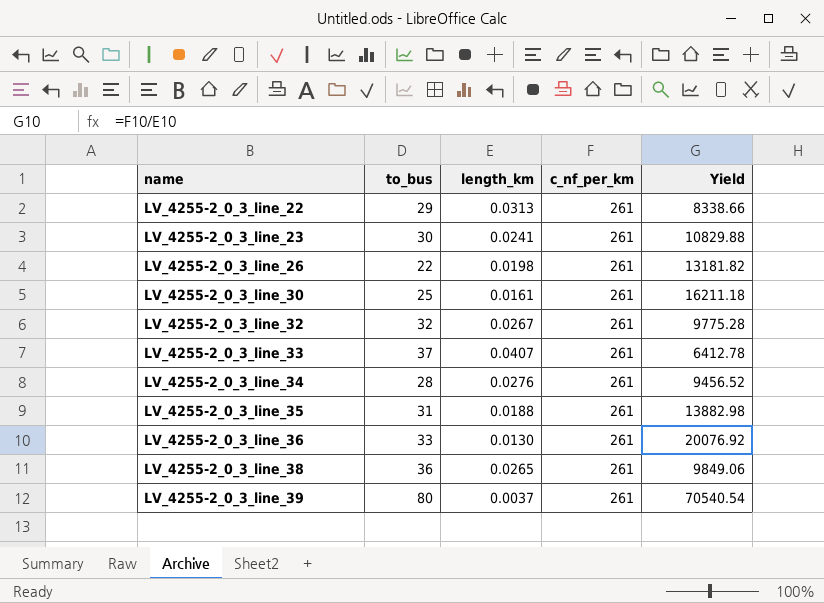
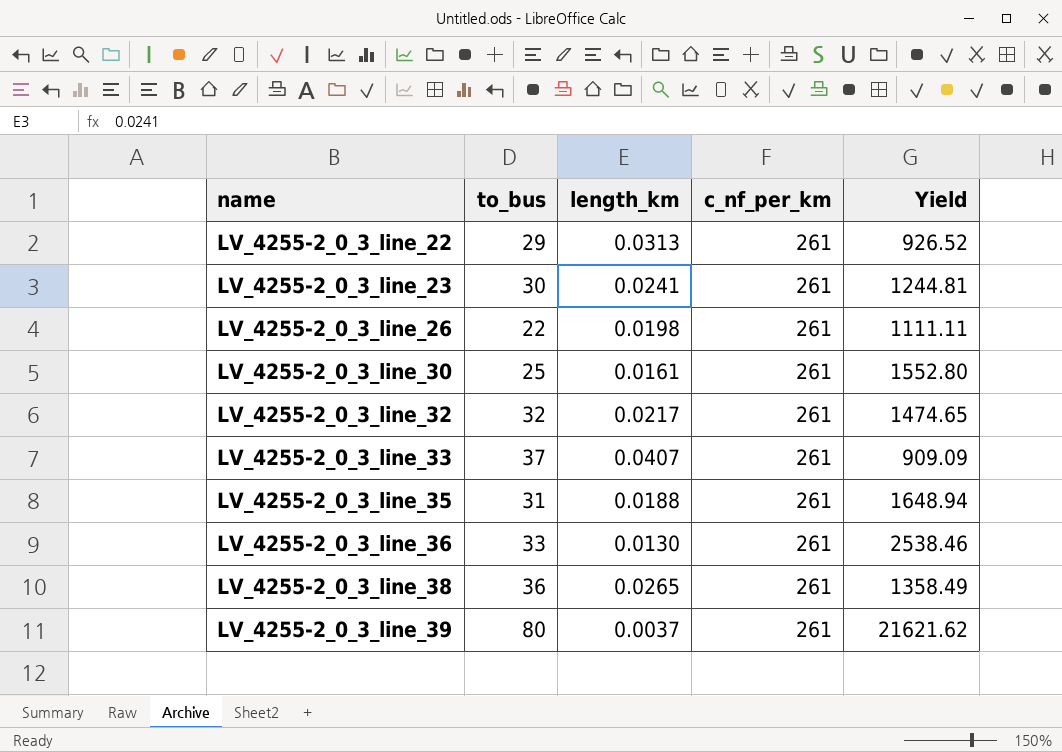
column Yield | formula: [c_nf_per_km] / [length_km] -> [to_bus] / [length_km]
row LV_4255-2_0_3_line_34: 28 | 0.0276 | 261 | 9456.52 -> none
LV_4255-2_0_3_line_32 | length_km: 0.0267 -> 0.0217

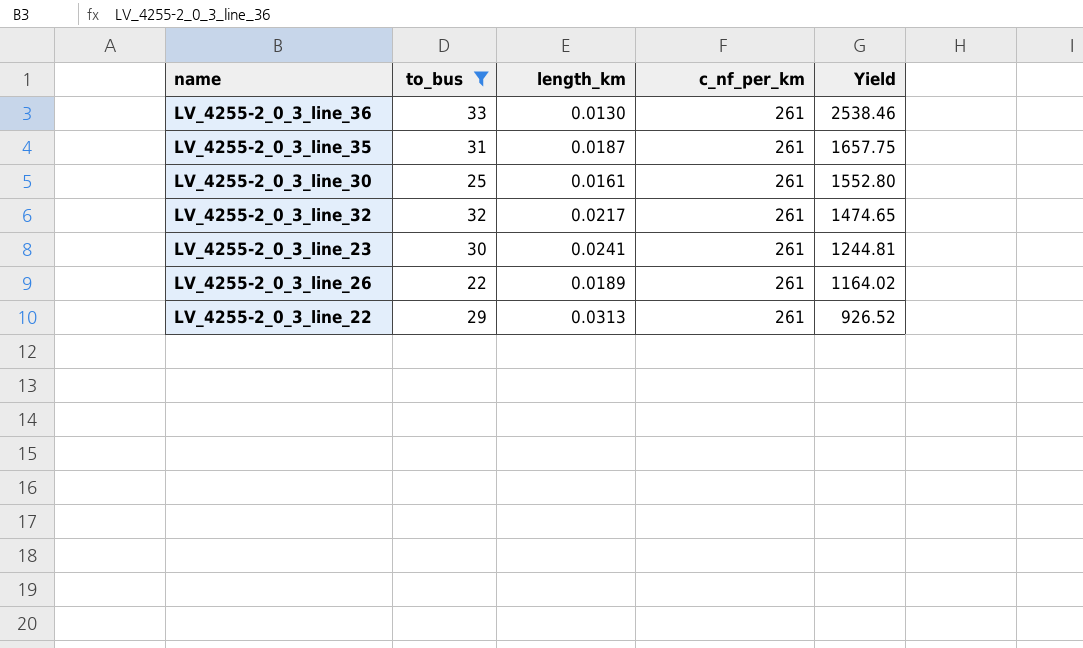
filter: none -> to_bus <= 33
row order: name ascending -> Yield descending
LV_4255-2_0_3_line_35 | length_km: 0.0188 -> 0.0187
LV_4255-2_0_3_line_35 | Yield: 1648.94 -> 1657.75
LV_4255-2_0_3_line_26 | length_km: 0.0198 -> 0.0189
LV_4255-2_0_3_line_26 | Yield: 1111.11 -> 1164.02

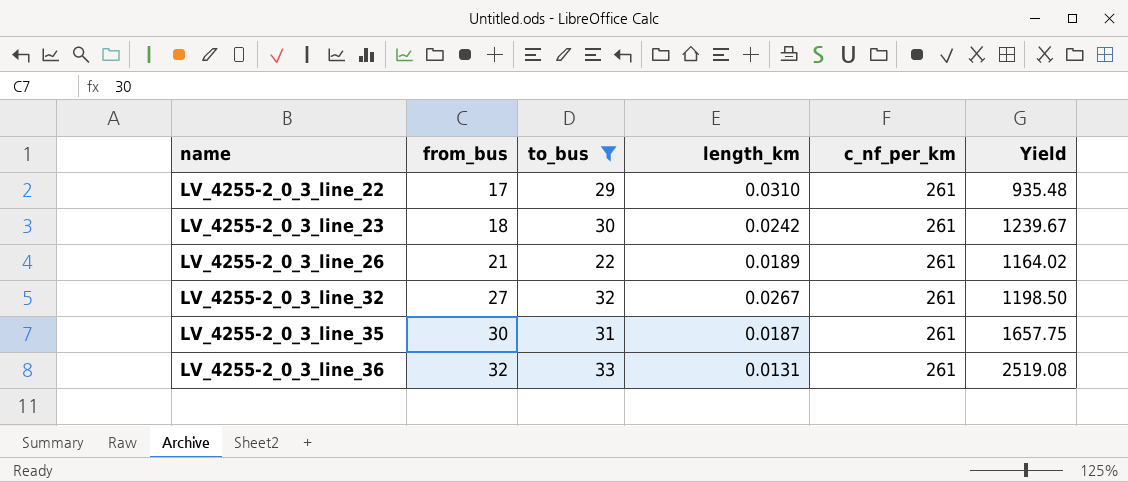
row order: Yield descending -> name ascending
column from_bus | position: none -> 2
row LV_4255-2_0_3_line_30: 25 | 0.0161 | 261 | 1552.80 -> none
LV_4255-2_0_3_line_22 | length_km: 0.0313 -> 0.0310
LV_4255-2_0_3_line_22 | Yield: 926.52 -> 935.48
LV_4255-2_0_3_line_23 | length_km: 0.0241 -> 0.0242
LV_4255-2_0_3_line_23 | Yield: 1244.81 -> 1239.67
LV_4255-2_0_3_line_32 | length_km: 0.0217 -> 0.0267
LV_4255-2_0_3_line_32 | Yield: 1474.65 -> 1198.50
LV_4255-2_0_3_line_36 | length_km: 0.0130 -> 0.0131
LV_4255-2_0_3_line_36 | Yield: 2538.46 -> 2519.08

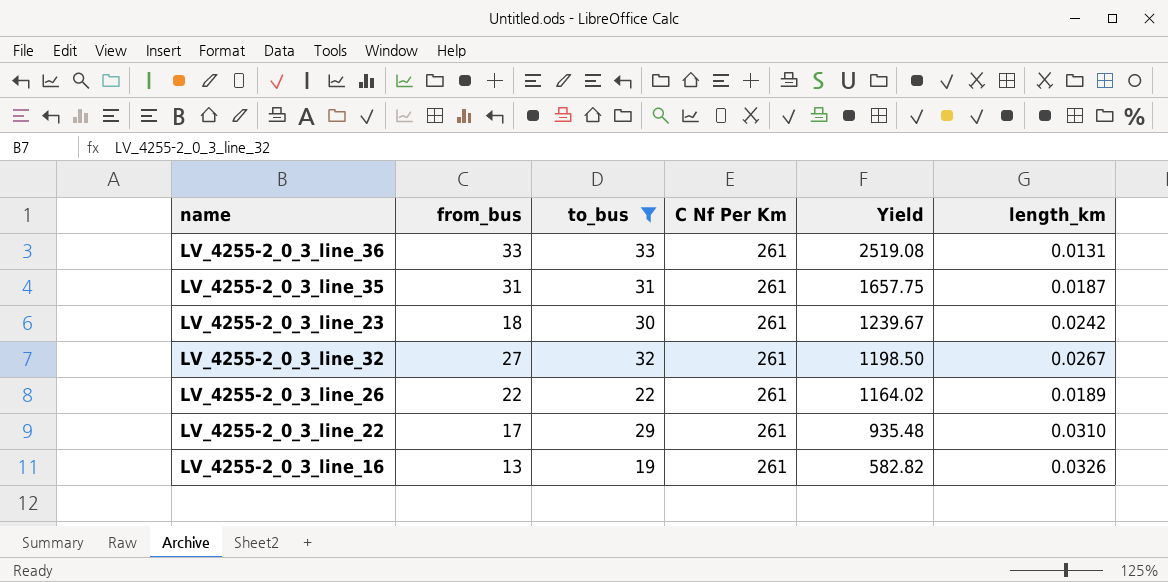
row order: name ascending -> Yield descending
column name: c_nf_per_km -> C Nf Per Km
column length_km | position: 4 -> 6
LV_4255-2_0_3_line_36 | from_bus: 32 -> 33
LV_4255-2_0_3_line_35 | from_bus: 30 -> 31
LV_4255-2_0_3_line_26 | from_bus: 21 -> 22
row LV_4255-2_0_3_line_16: none -> 13 | 19 | 261 | 582.82 | 0.0326

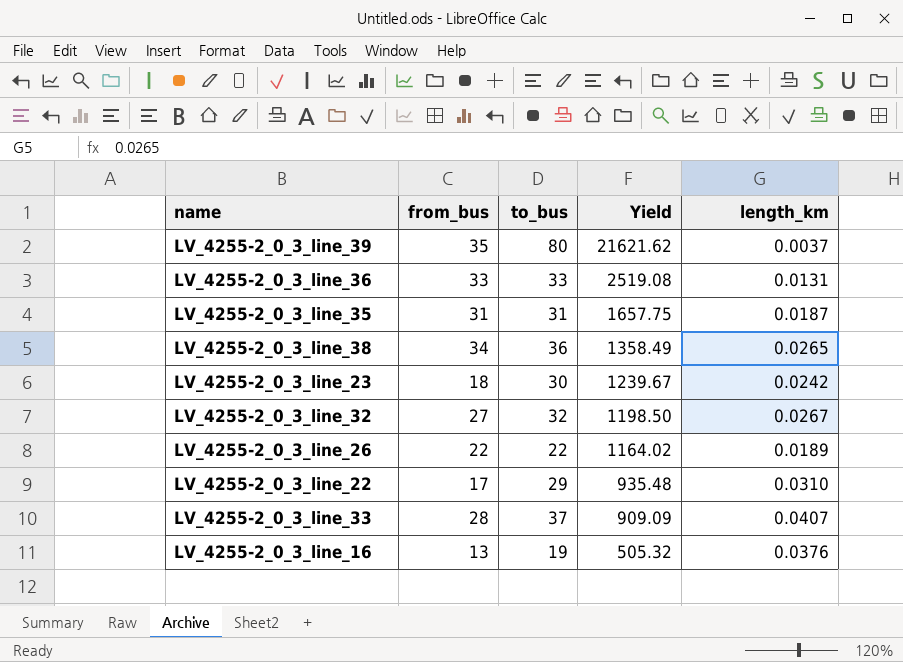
filter: to_bus <= 33 -> none
column C Nf Per Km | position: 4 -> none
LV_4255-2_0_3_line_16 | Yield: 582.82 -> 505.32
LV_4255-2_0_3_line_16 | length_km: 0.0326 -> 0.0376

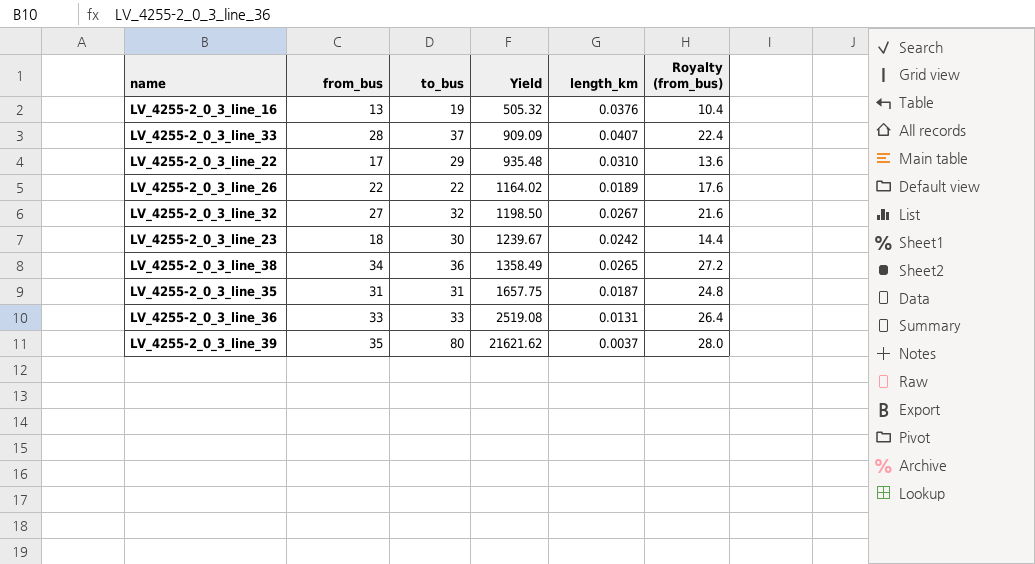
row order: Yield descending -> Yield ascending
column Royalty (from_bus) | formula: none -> [from_bus] * 0.8

